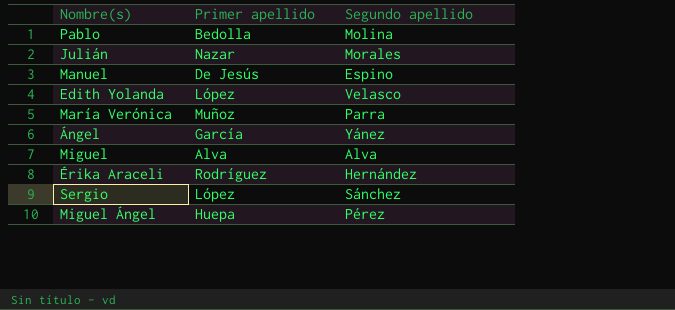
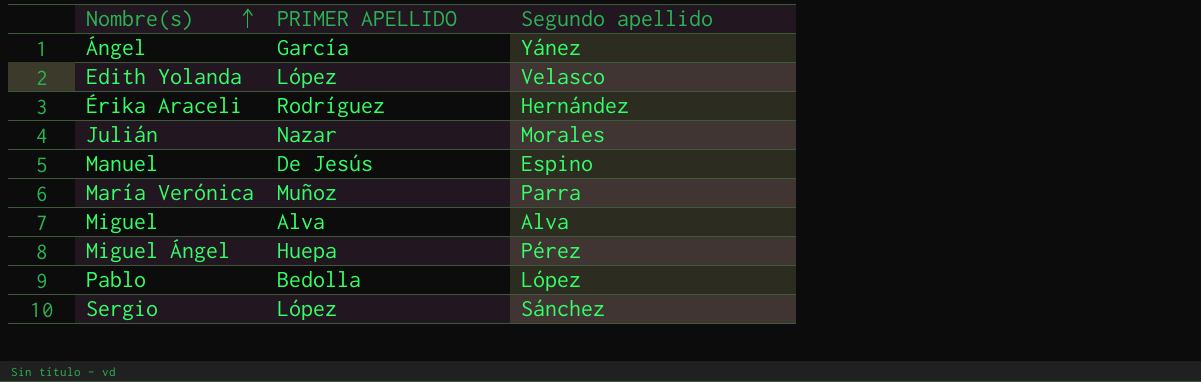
row order: none -> Nombre(s) ascending
column name: Primer apellido -> PRIMER APELLIDO
Pablo | Segundo apellido: Molina -> López

